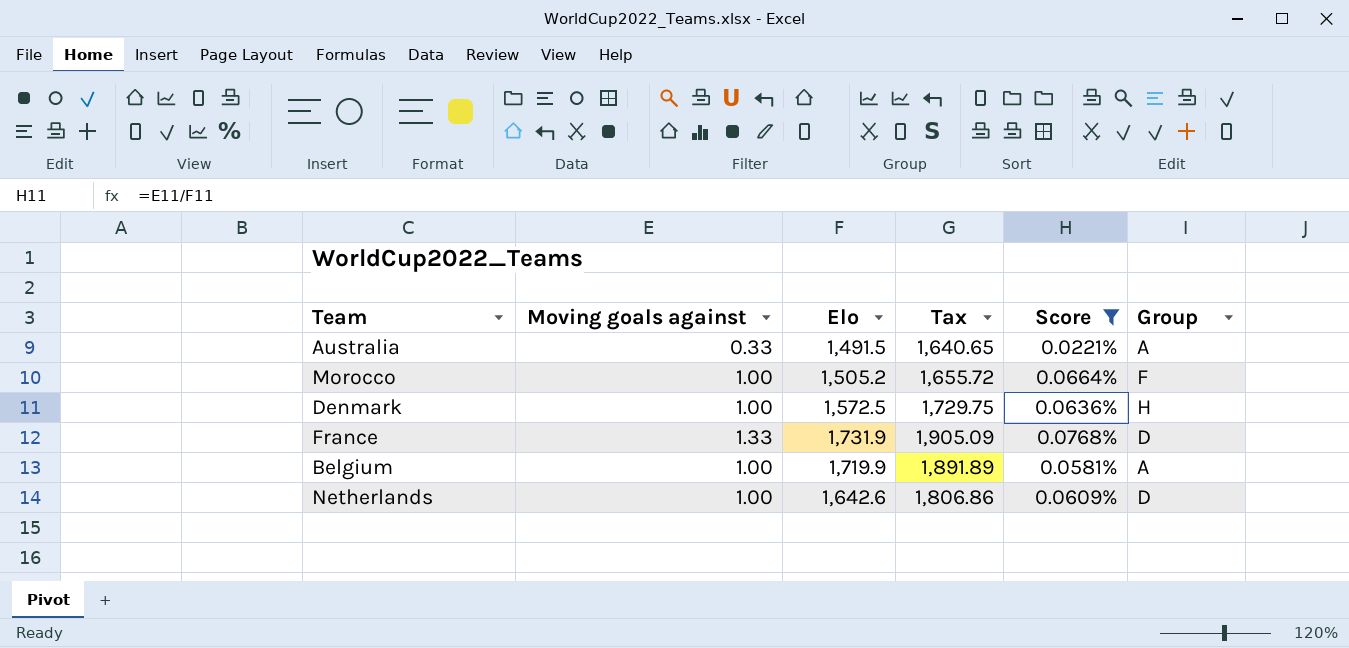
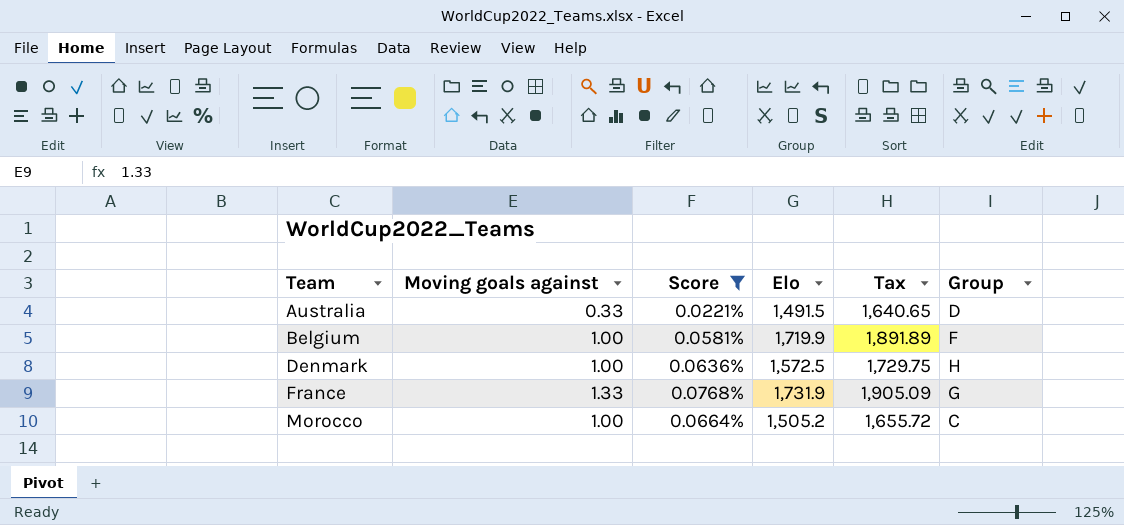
row order: none -> Team ascending
column Score | position: 5 -> 3
row Netherlands: 1.00 | 1,642.6 | 1,806.86 | 0.0609% | D -> none
Australia | Group: A -> D
Belgium | Group: A -> F
France | Group: D -> G
Morocco | Group: F -> C

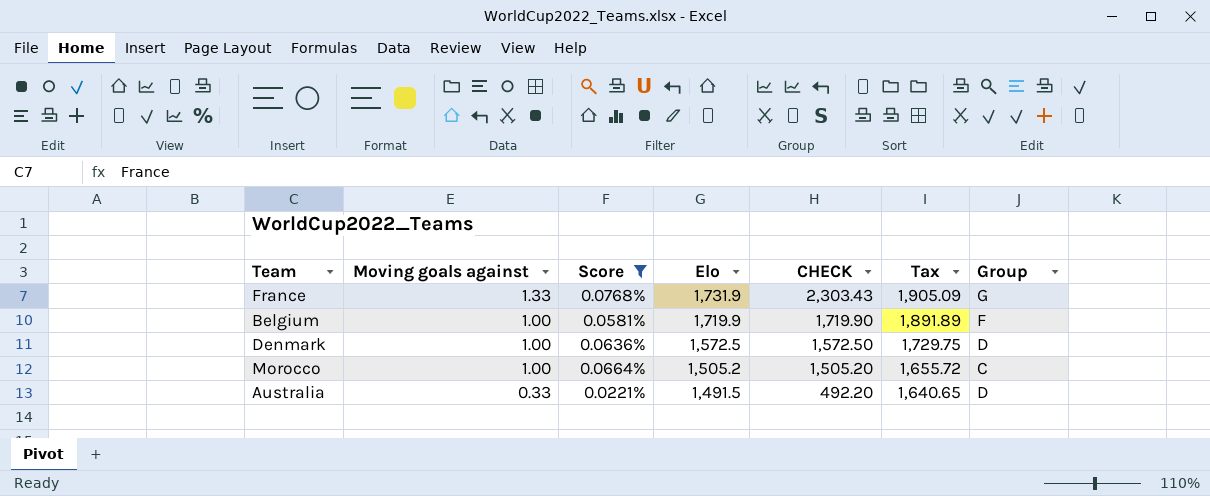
row order: Team ascending -> Moving goals against descending
column CHECK | formula: none -> [Moving goals against] * [Elo]
Denmark | Group: H -> D

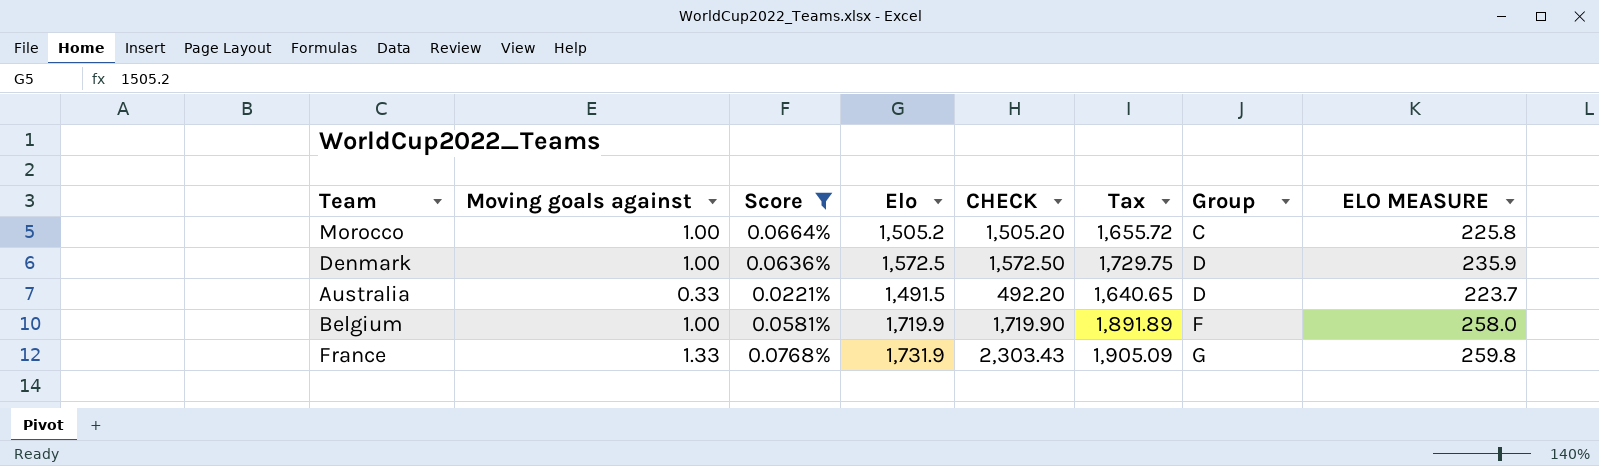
row order: Moving goals against descending -> Group ascending
column ELO MEASURE | formula: none -> [Elo] * 0.15

